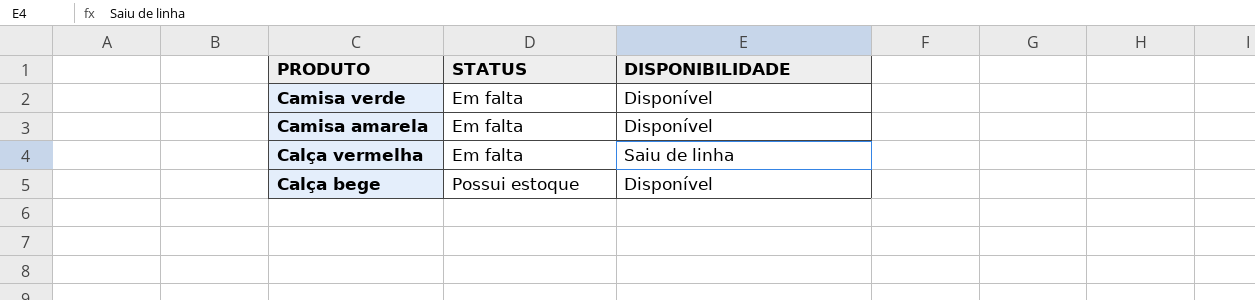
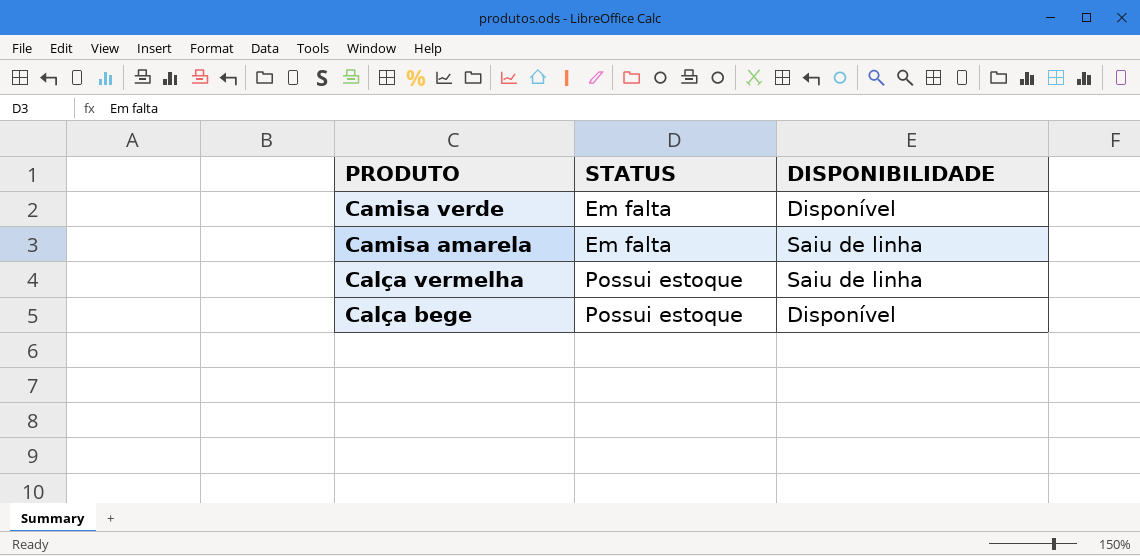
Camisa amarela | DISPONIBILIDADE: Disponível -> Saiu de linha
Calça vermelha | STATUS: Em falta -> Possui estoque

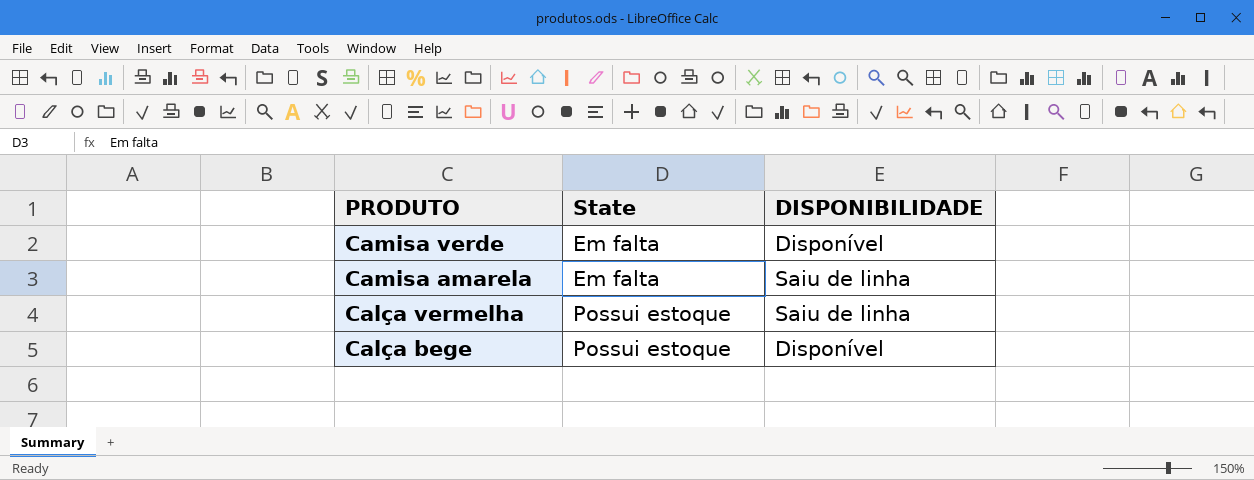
column name: STATUS -> State

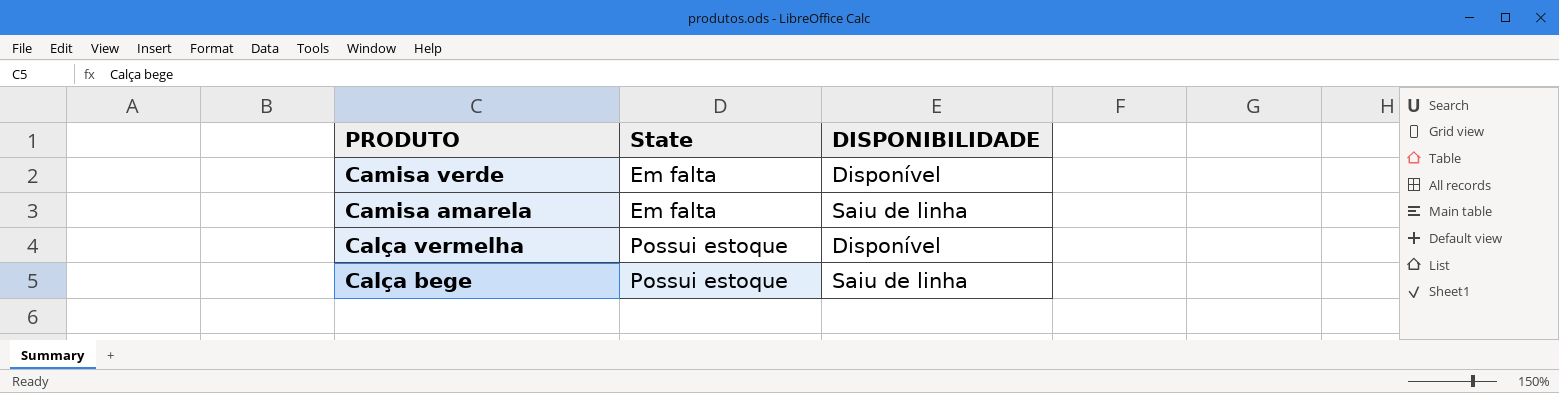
Calça vermelha | DISPONIBILIDADE: Saiu de linha -> Disponível
Calça bege | DISPONIBILIDADE: Disponível -> Saiu de linha

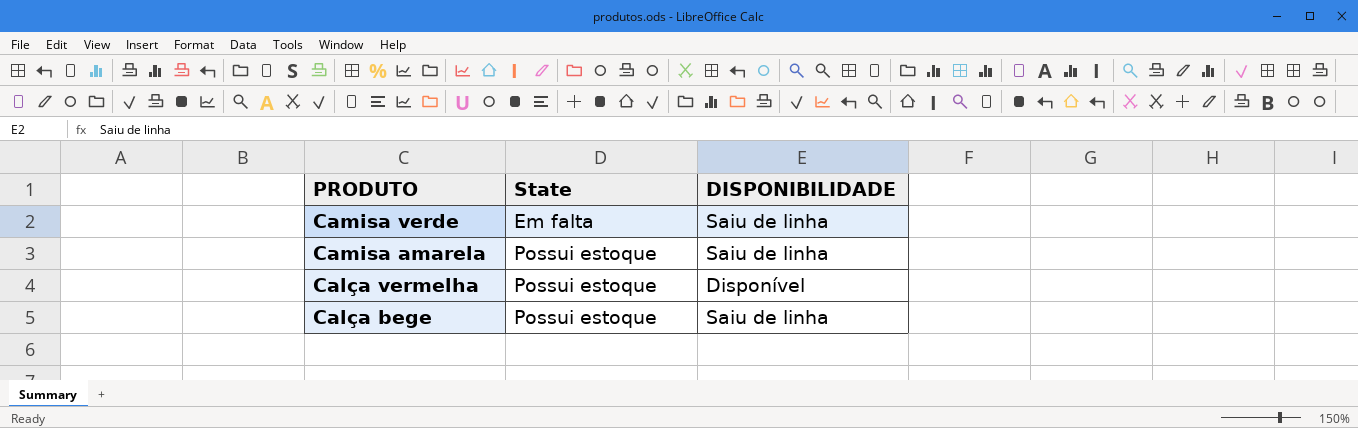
Camisa verde | DISPONIBILIDADE: Disponível -> Saiu de linha
Camisa amarela | State: Em falta -> Possui estoque

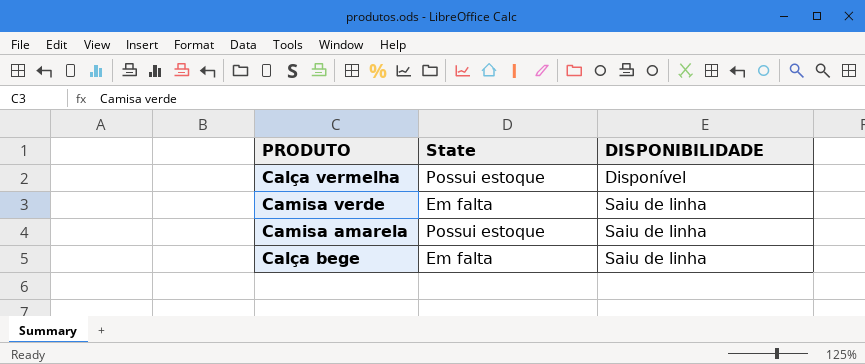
row order: PRODUTO descending -> DISPONIBILIDADE ascending
Calça bege | State: Possui estoque -> Em falta

